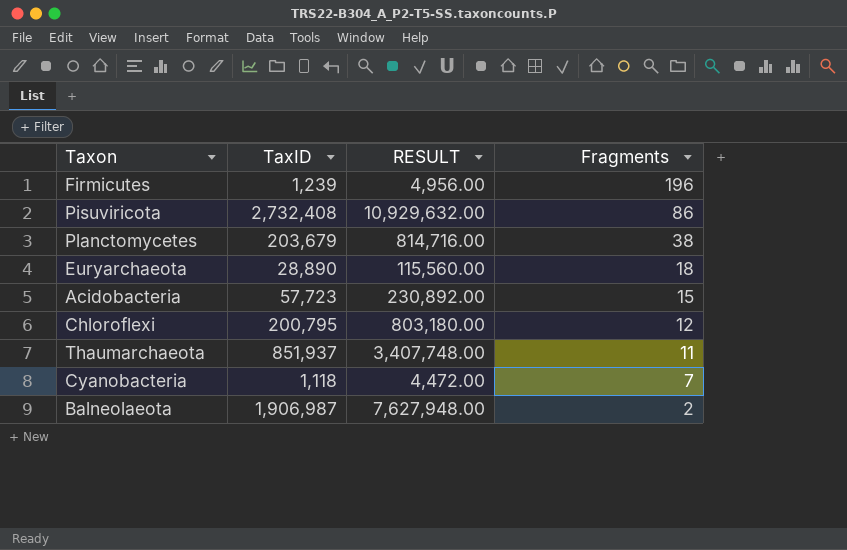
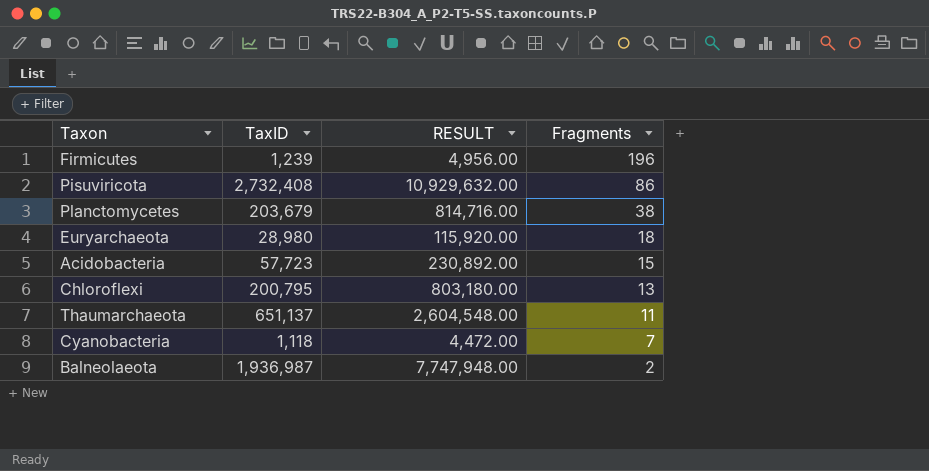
Euryarchaeota | TaxID: 28,890 -> 28,980
Euryarchaeota | RESULT: 115,560.00 -> 115,920.00
Chloroflexi | Fragments: 12 -> 13
Thaumarchaeota | TaxID: 851,937 -> 651,137
Thaumarchaeota | RESULT: 3,407,748.00 -> 2,604,548.00
Balneolaeota | TaxID: 1,906,987 -> 1,936,987
Balneolaeota | RESULT: 7,627,948.00 -> 7,747,948.00

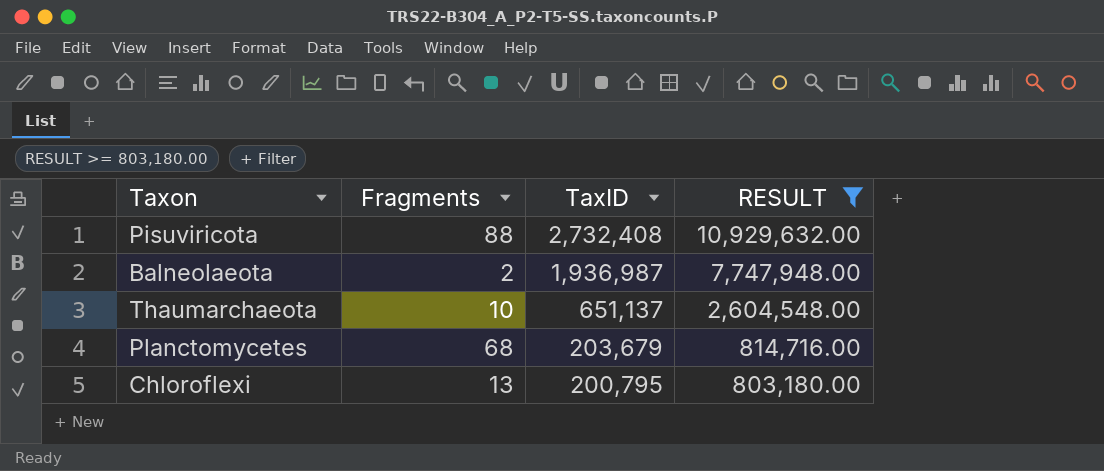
filter: none -> RESULT >= 803,180.00
row order: Fragments descending -> TaxID descending
column Fragments | position: 4 -> 2
Pisuviricota | Fragments: 86 -> 88
Thaumarchaeota | Fragments: 11 -> 10
Planctomycetes | Fragments: 38 -> 68

